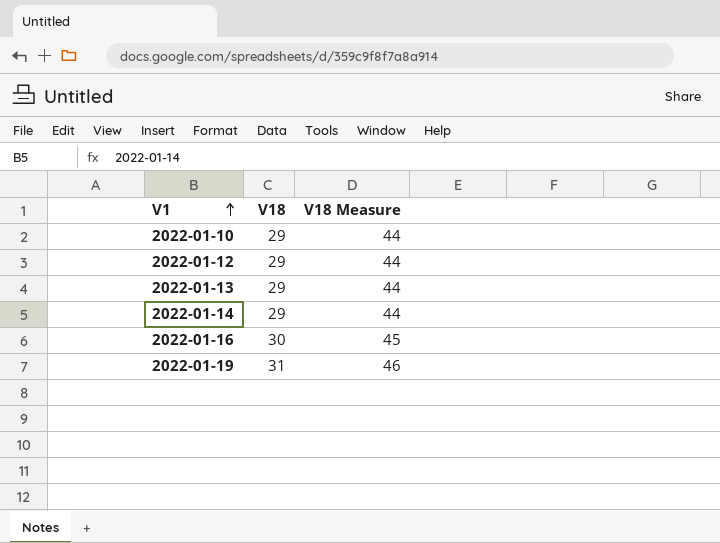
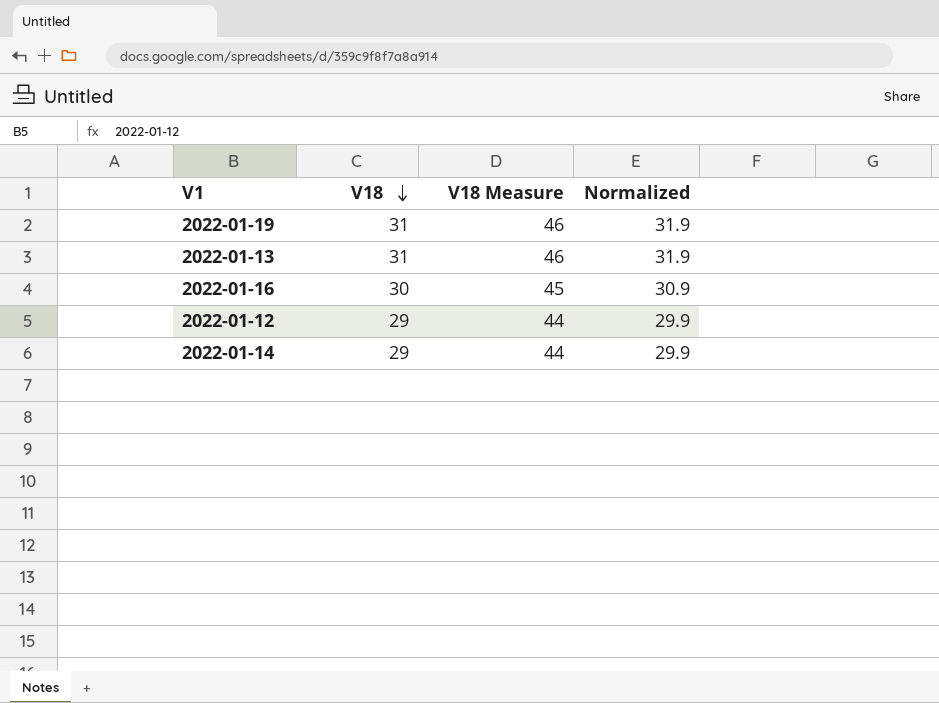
row order: V1 ascending -> V18 descending
column Normalized | formula: none -> [V18] * 1.03
row 2022-01-10: 29 | 44 -> none
2022-01-13 | V18: 29 -> 31
2022-01-13 | V18 Measure: 44 -> 46

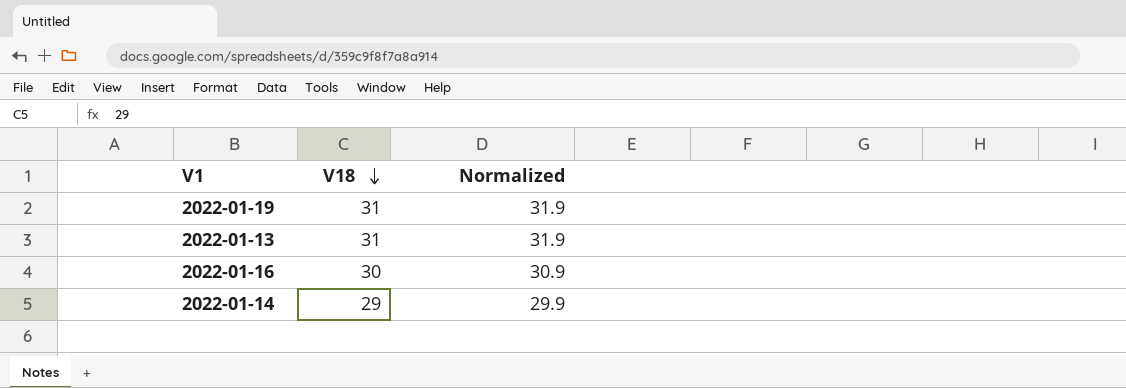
column V18 Measure | formula: [V18] + 15 -> none
row 2022-01-12: 29 | 44 | 29.9 -> none

